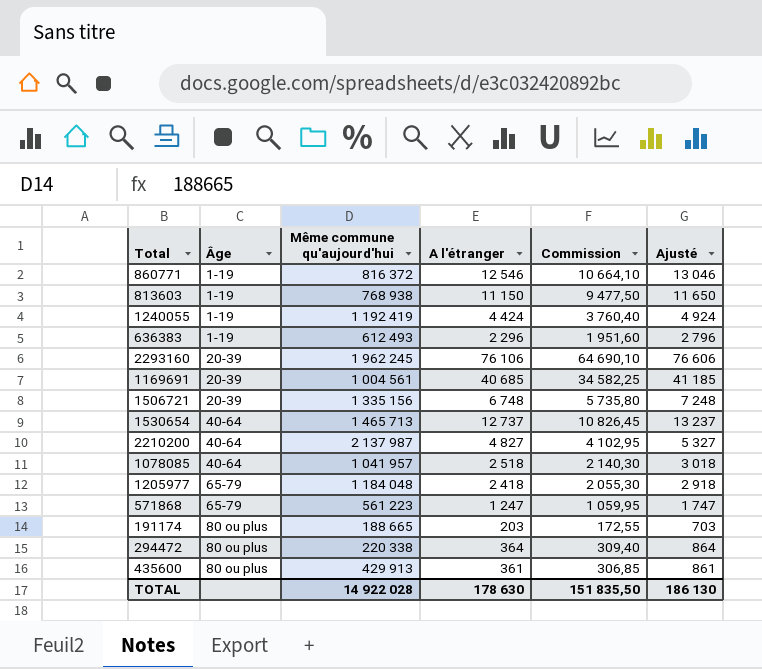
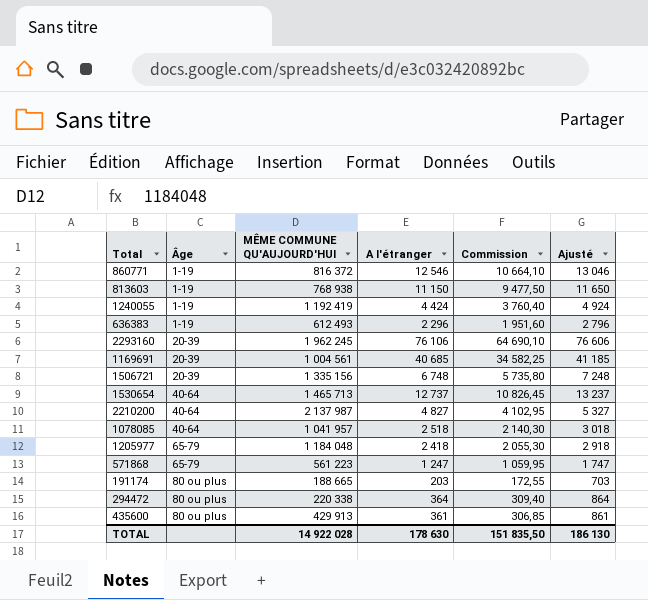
column name: Même commune qu'aujourd'hui -> MÊME COMMUNE QU'AUJOURD'HUI

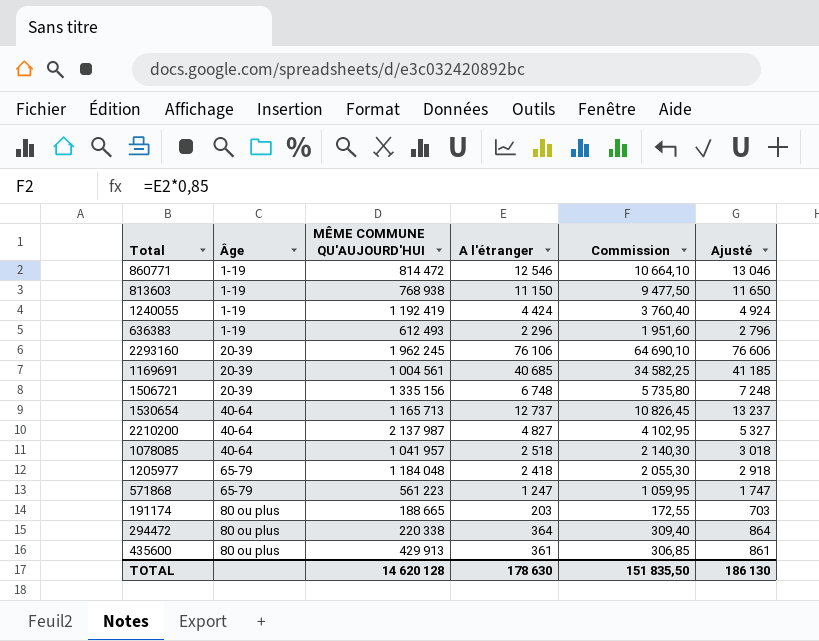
860771 | MÊME COMMUNE QU'AUJOURD'HUI: 816 372 -> 814 472
1530654 | MÊME COMMUNE QU'AUJOURD'HUI: 1 465 713 -> 1 165 713
TOTAL | MÊME COMMUNE QU'AUJOURD'HUI: 14 922 028 -> 14 620 128

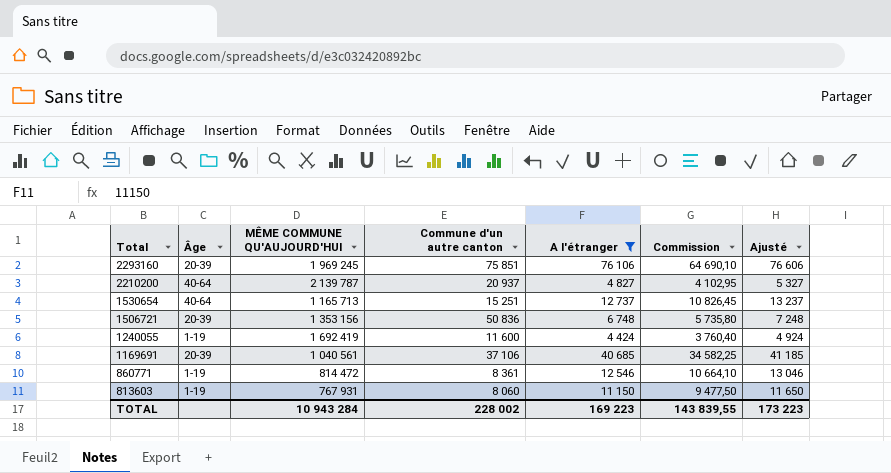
filter: none -> A l'étranger >= 4 424
row order: Âge ascending -> Total descending
column Commune d'un autre canton | position: none -> 4
2293160 | MÊME COMMUNE QU'AUJOURD'HUI: 1 962 245 -> 1 969 245
2210200 | MÊME COMMUNE QU'AUJOURD'HUI: 2 137 987 -> 2 139 787
1506721 | MÊME COMMUNE QU'AUJOURD'HUI: 1 335 156 -> 1 353 156
1240055 | MÊME COMMUNE QU'AUJOURD'HUI: 1 192 419 -> 1 692 419
1169691 | MÊME COMMUNE QU'AUJOURD'HUI: 1 004 561 -> 1 040 561
813603 | MÊME COMMUNE QU'AUJOURD'HUI: 768 938 -> 767 931
TOTAL | MÊME COMMUNE QU'AUJOURD'HUI: 14 620 128 -> 10 943 284
TOTAL | A l'étranger: 178 630 -> 169 223
TOTAL | Commission: 151 835,50 -> 143 839,55
TOTAL | Ajusté: 186 130 -> 173 223

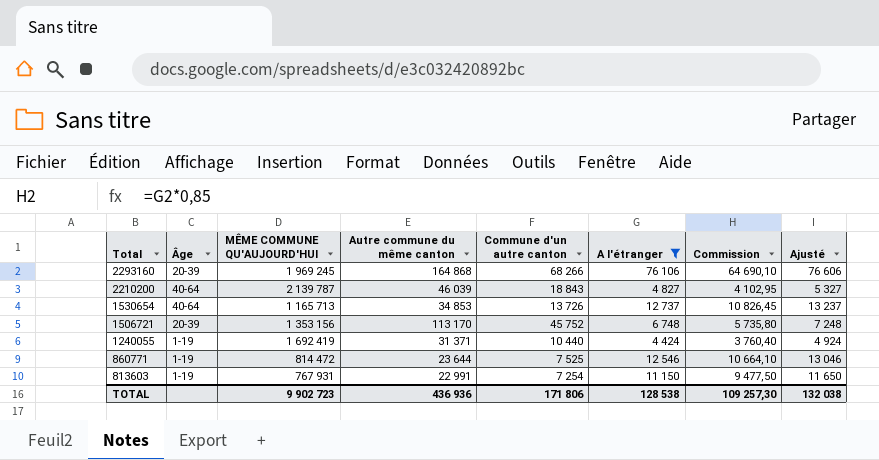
column Autre commune du même canton | position: none -> 4
row 1169691: 20-39 | 1 040 561 | 37 106 | 40 685 | 34 582,25 | 41 185 -> none
2293160 | Commune d'un autre canton: 75 851 -> 68 266
2210200 | Commune d'un autre canton: 20 937 -> 18 843
1530654 | Commune d'un autre canton: 15 251 -> 13 726
1506721 | Commune d'un autre canton: 50 836 -> 45 752
1240055 | Commune d'un autre canton: 11 600 -> 10 440
860771 | Commune d'un autre canton: 8 361 -> 7 525
813603 | Commune d'un autre canton: 8 060 -> 7 254
TOTAL | MÊME COMMUNE QU'AUJOURD'HUI: 10 943 284 -> 9 902 723
TOTAL | Commune d'un autre canton: 228 002 -> 171 806
TOTAL | A l'étranger: 169 223 -> 128 538
TOTAL | Commission: 143 839,55 -> 109 257,30
TOTAL | Ajusté: 173 223 -> 132 038

